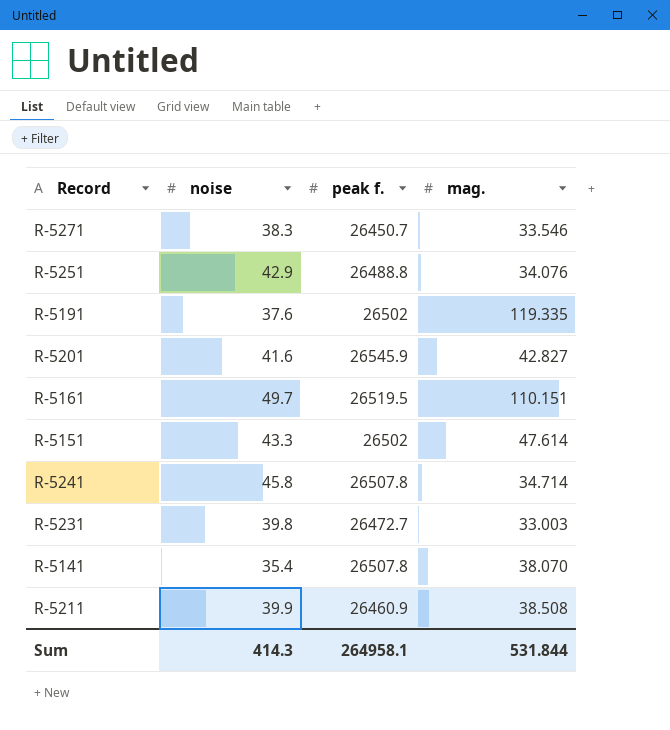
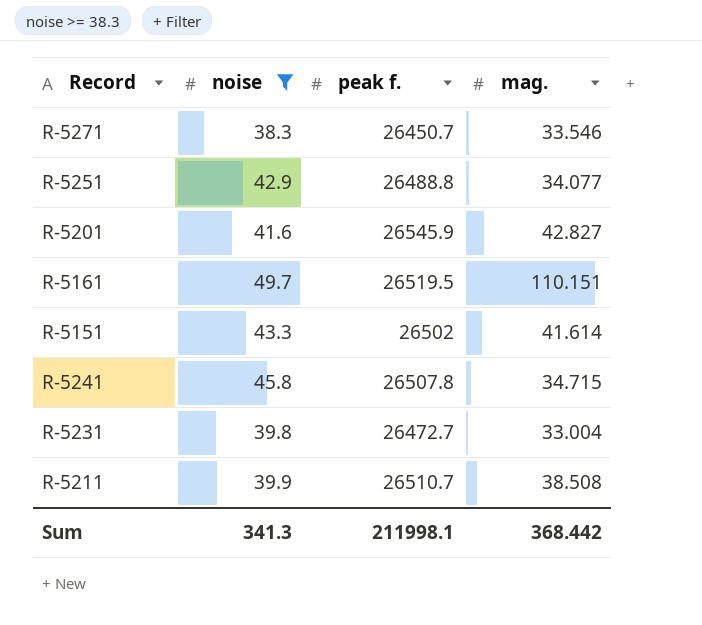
filter: none -> noise >= 38.3
R-5251 | mag.: 34.076 -> 34.077
R-5151 | mag.: 47.614 -> 41.614
R-5241 | mag.: 34.714 -> 34.715
R-5231 | mag.: 33.003 -> 33.004
R-5211 | peak f.: 26460.9 -> 26510.7
Sum | noise: 414.3 -> 341.3
Sum | peak f.: 264958.1 -> 211998.1
Sum | mag.: 531.844 -> 368.442

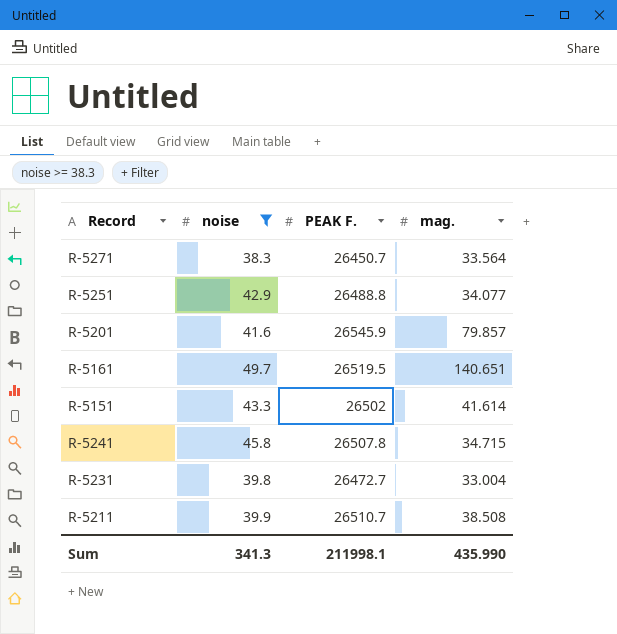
column name: peak f. -> PEAK F.
R-5271 | mag.: 33.546 -> 33.564
R-5201 | mag.: 42.827 -> 79.857
R-5161 | mag.: 110.151 -> 140.651
Sum | mag.: 368.442 -> 435.990

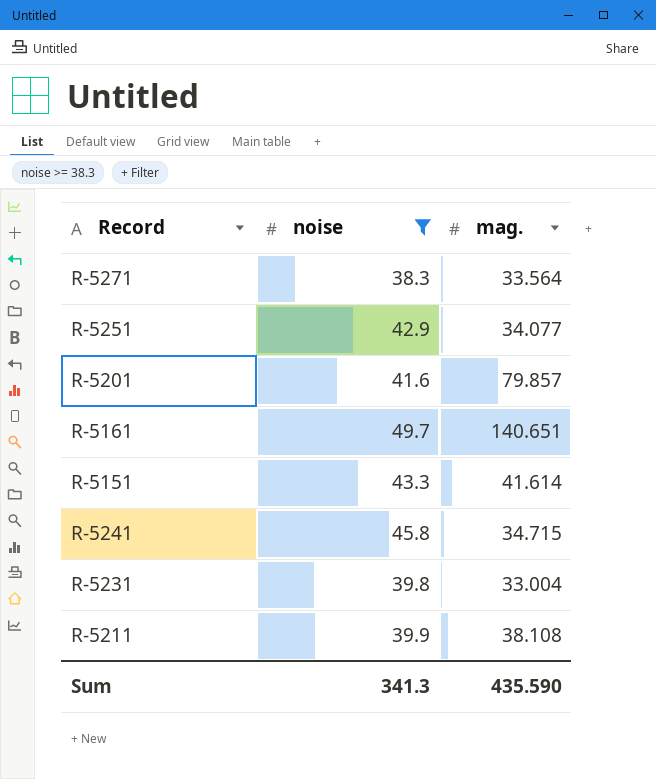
column PEAK F. | position: 3 -> none
R-5211 | mag.: 38.508 -> 38.108
Sum | mag.: 435.990 -> 435.590

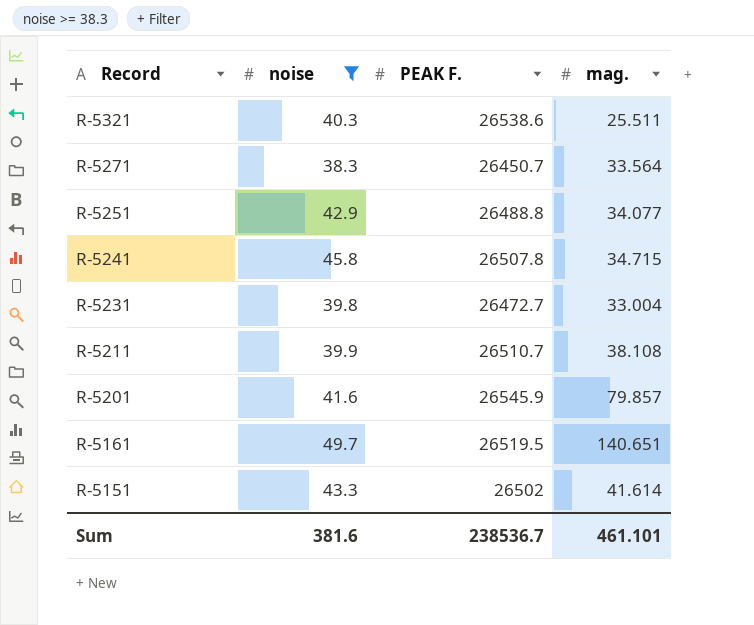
row order: none -> Record descending
column PEAK F. | position: none -> 3
row R-5321: none -> 40.3 | 26538.6 | 25.511
Sum | noise: 341.3 -> 381.6
Sum | mag.: 435.590 -> 461.101

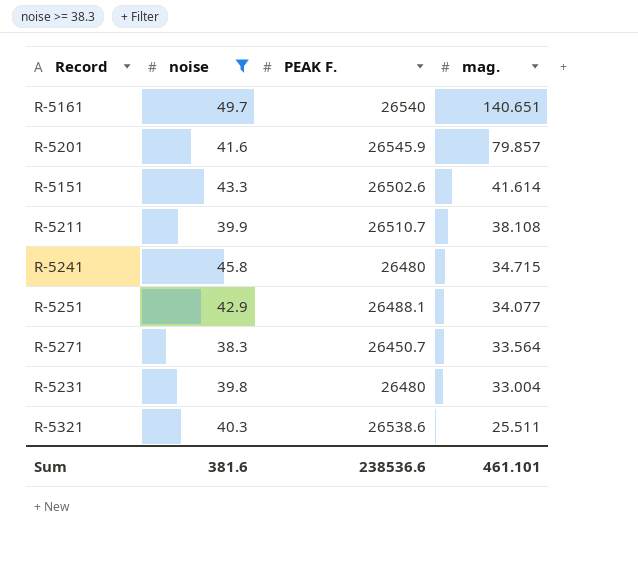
row order: Record descending -> mag. descending
R-5161 | PEAK F.: 26519.5 -> 26540
R-5151 | PEAK F.: 26502 -> 26502.6
R-5241 | PEAK F.: 26507.8 -> 26480
R-5251 | PEAK F.: 26488.8 -> 26488.1
R-5231 | PEAK F.: 26472.7 -> 26480
Sum | PEAK F.: 238536.7 -> 238536.6

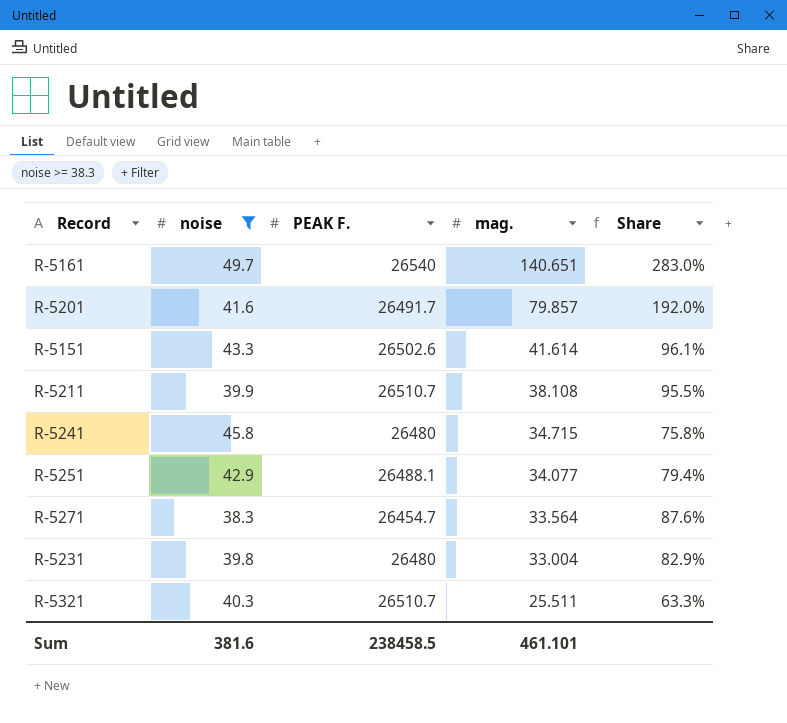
column Share | formula: none -> [mag.] / [noise]
R-5201 | PEAK F.: 26545.9 -> 26491.7
R-5271 | PEAK F.: 26450.7 -> 26454.7
R-5321 | PEAK F.: 26538.6 -> 26510.7
Sum | PEAK F.: 238536.6 -> 238458.5

